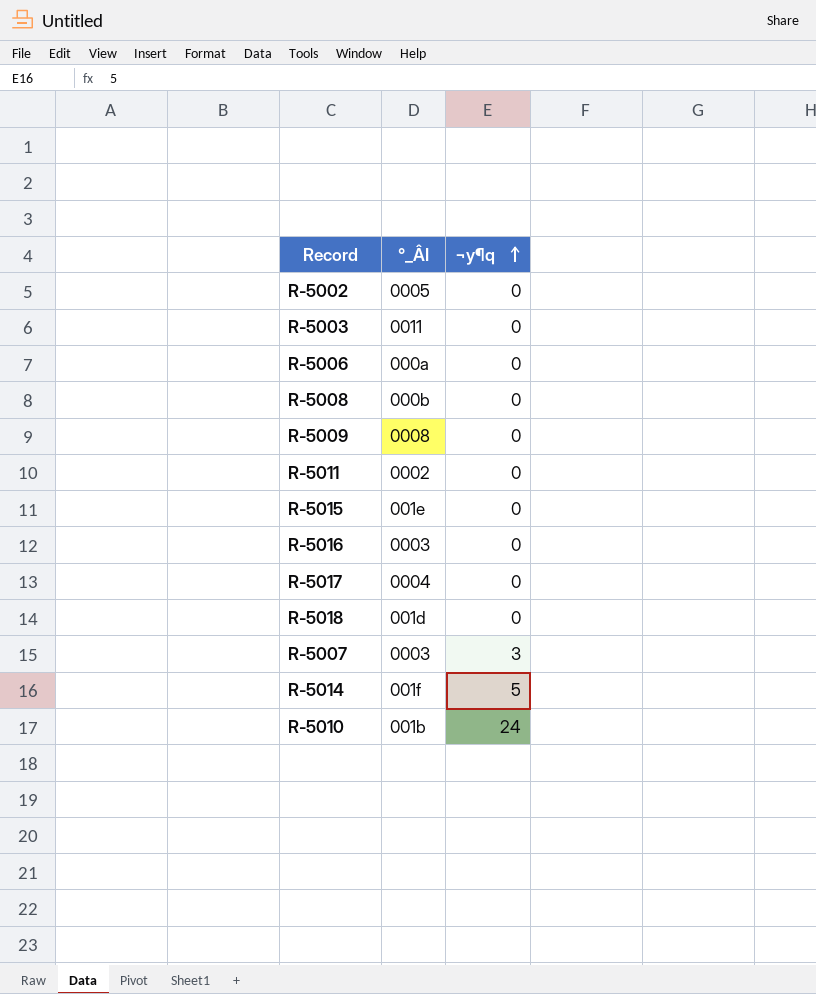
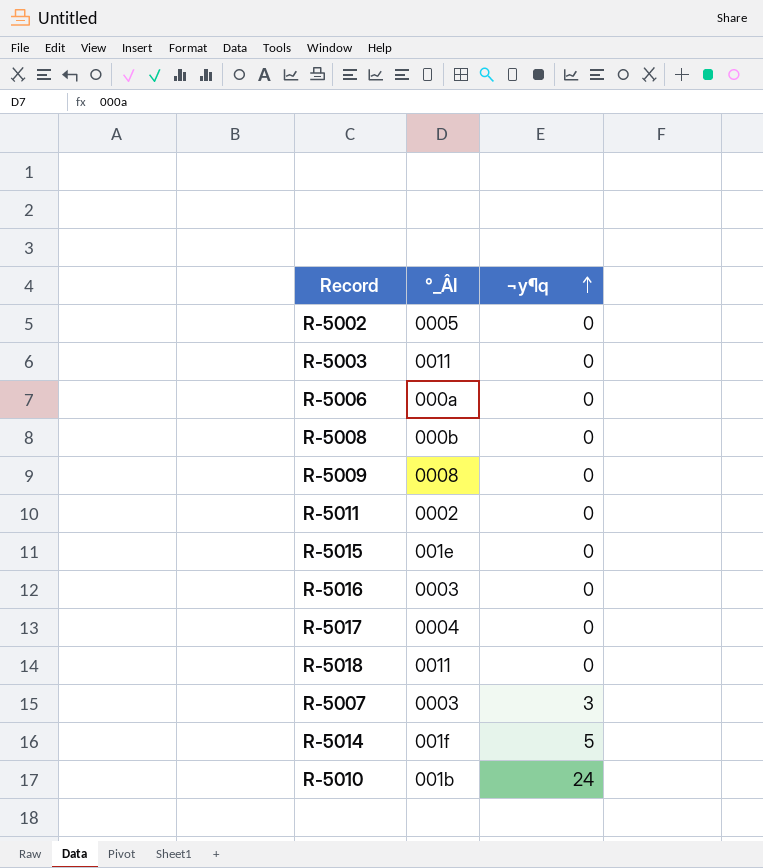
R-5018 | °_ÂI: 001d -> 0011

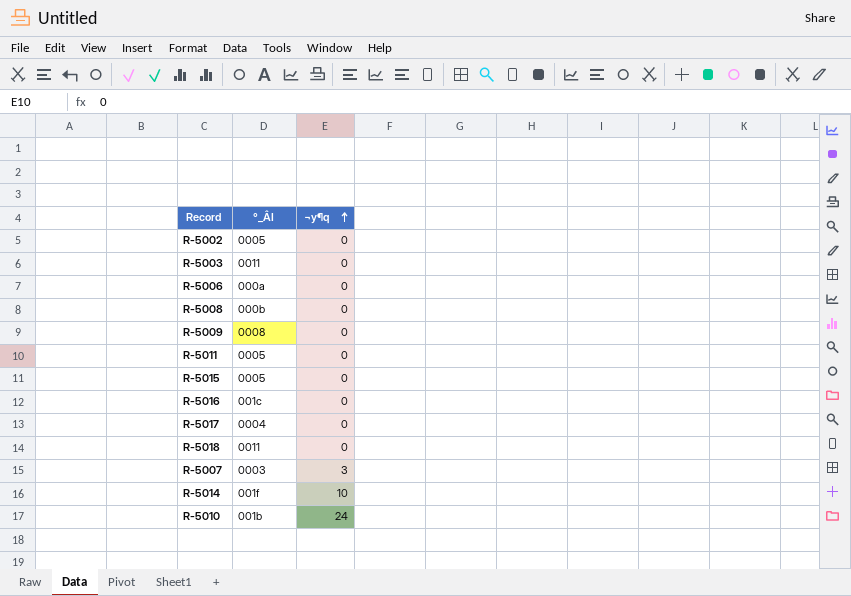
R-5011 | °_ÂI: 0002 -> 0005
R-5015 | °_ÂI: 001e -> 0005
R-5016 | °_ÂI: 0003 -> 001c
R-5014 | ¬y¶q: 5 -> 10

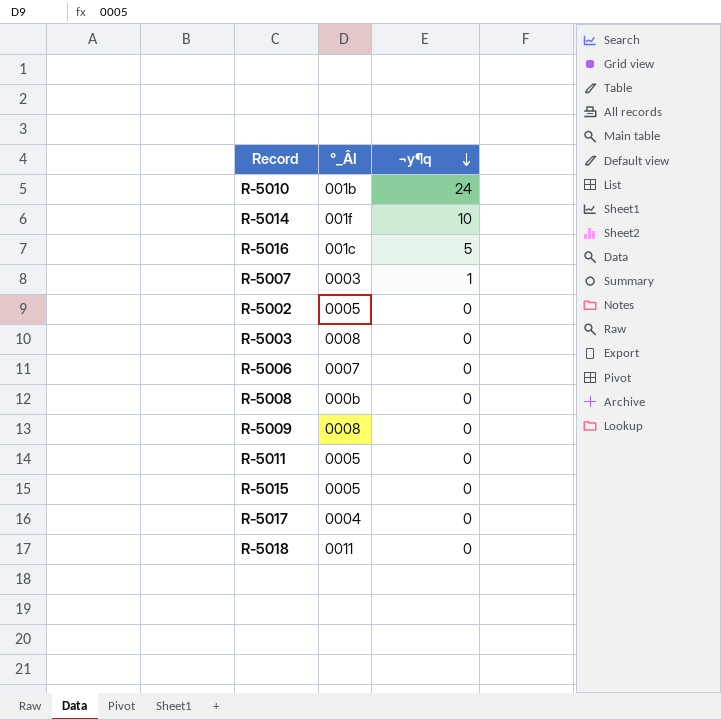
row order: ¬y¶q ascending -> ¬y¶q descending
R-5016 | ¬y¶q: 0 -> 5
R-5007 | ¬y¶q: 3 -> 1
R-5003 | °_ÂI: 0011 -> 0008
R-5006 | °_ÂI: 000a -> 0007

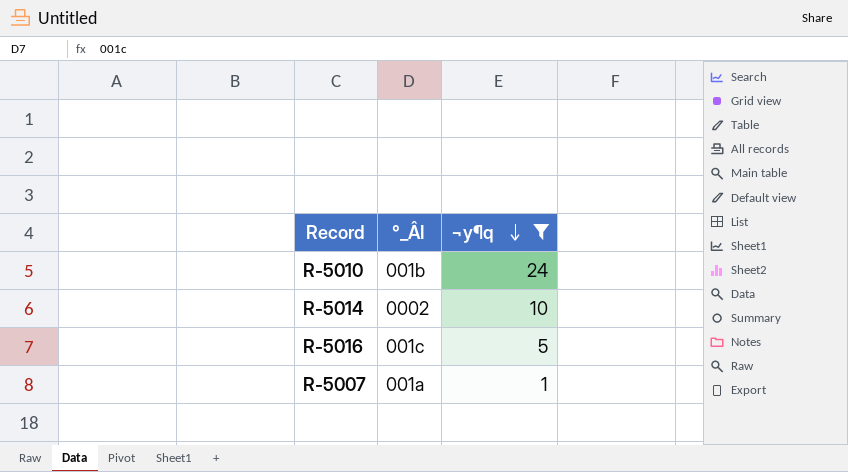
filter: none -> ¬y¶q != 0
R-5014 | °_ÂI: 001f -> 0002
R-5007 | °_ÂI: 0003 -> 001a

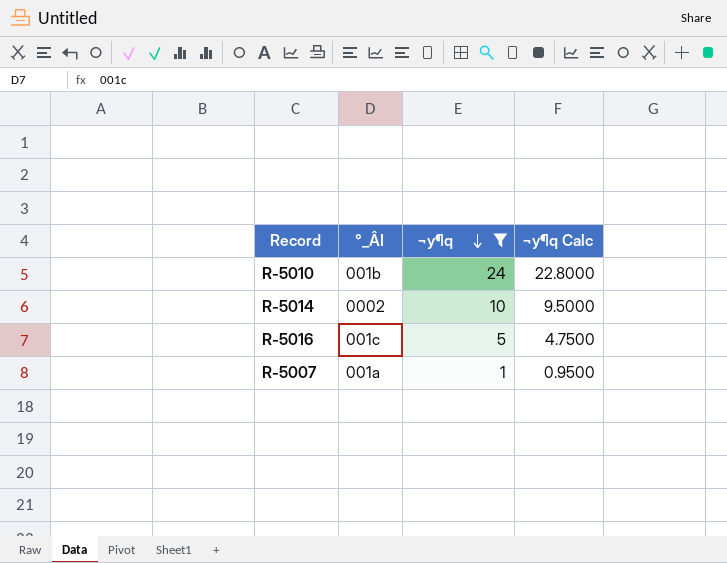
column ¬y¶q Calc | formula: none -> [¬y¶q] * 0.95

